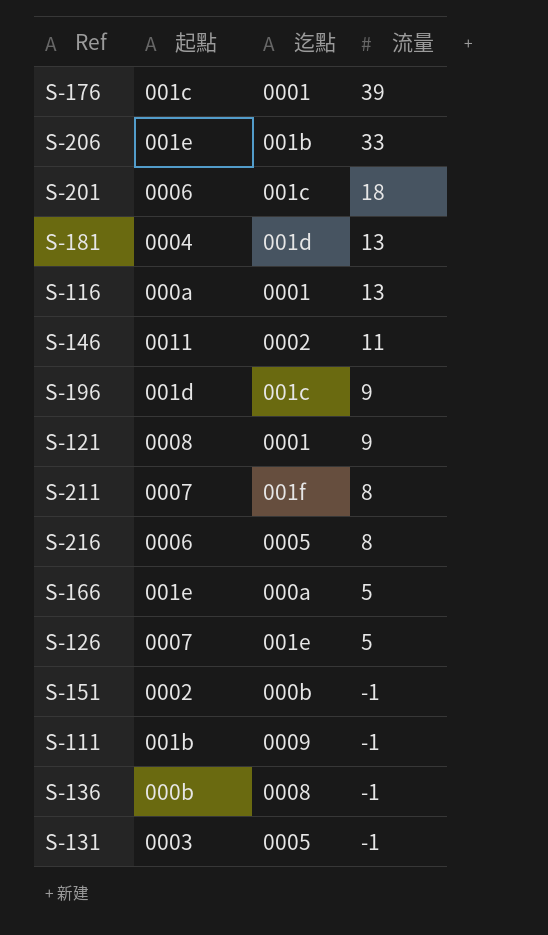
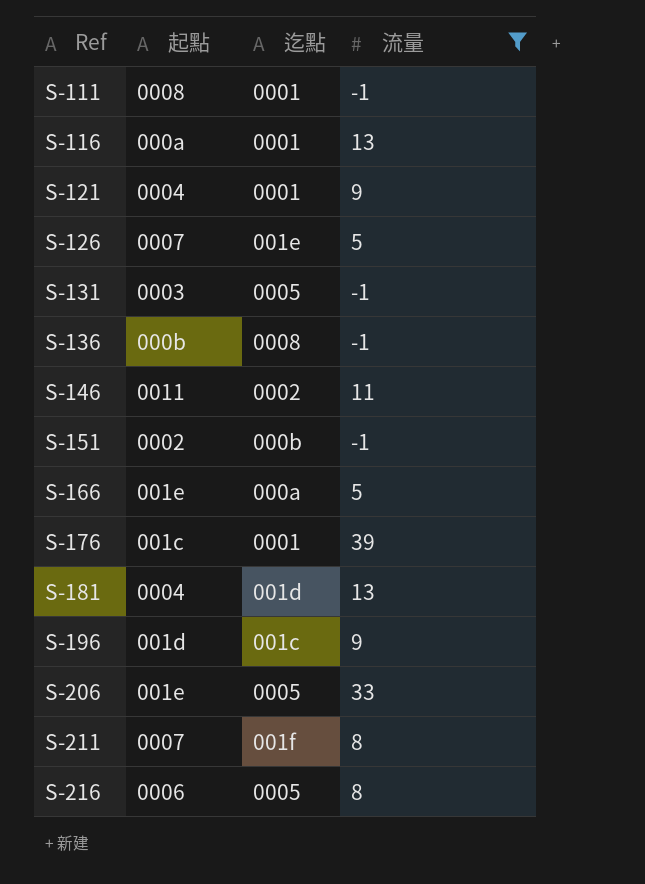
filter: none -> 流量 != 18
row order: 流量 descending -> Ref ascending
S-111 | 起點: 001b -> 0008
S-111 | 迄點: 0009 -> 0001
S-121 | 起點: 0008 -> 0004
S-206 | 迄點: 001b -> 0005

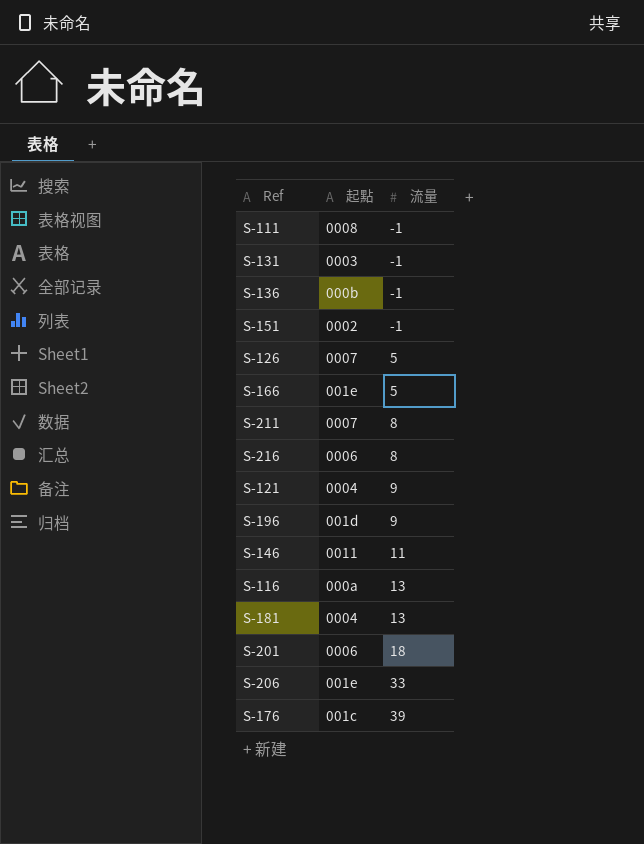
filter: 流量 != 18 -> none
row order: Ref ascending -> 流量 ascending
column 迄點 | position: 3 -> none

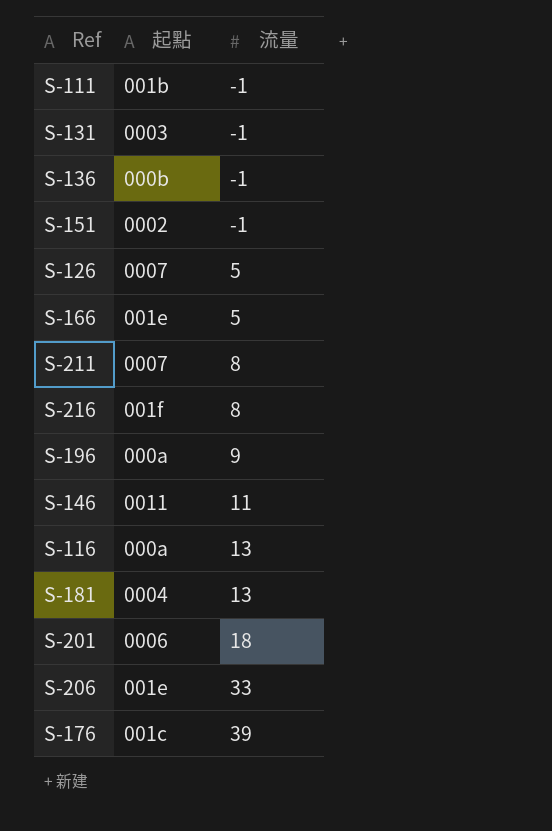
row S-121: 0004 | 9 -> none
S-111 | 起點: 0008 -> 001b
S-216 | 起點: 0006 -> 001f
S-196 | 起點: 001d -> 000a

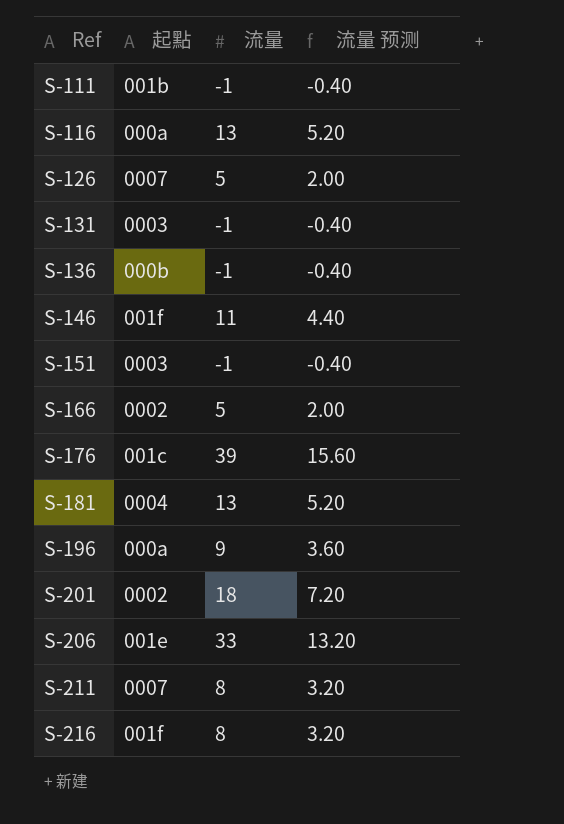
row order: 流量 ascending -> Ref ascending
column 流量 预测 | formula: none -> [流量] * 0.4
S-146 | 起點: 0011 -> 001f
S-151 | 起點: 0002 -> 0003
S-166 | 起點: 001e -> 0002
S-201 | 起點: 0006 -> 0002

